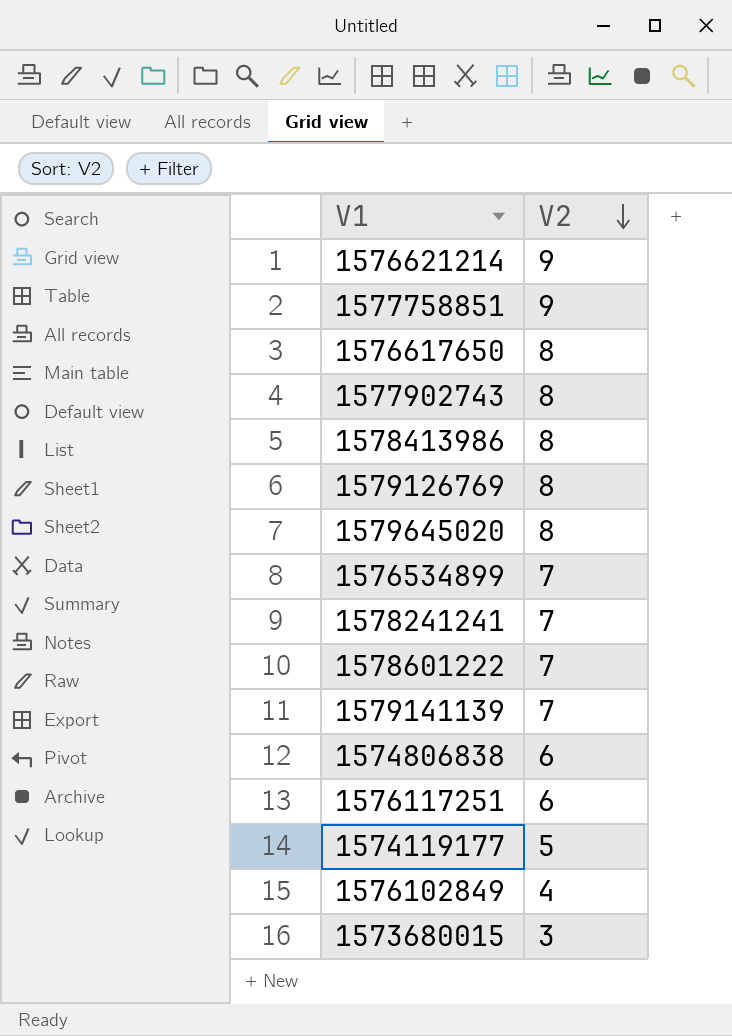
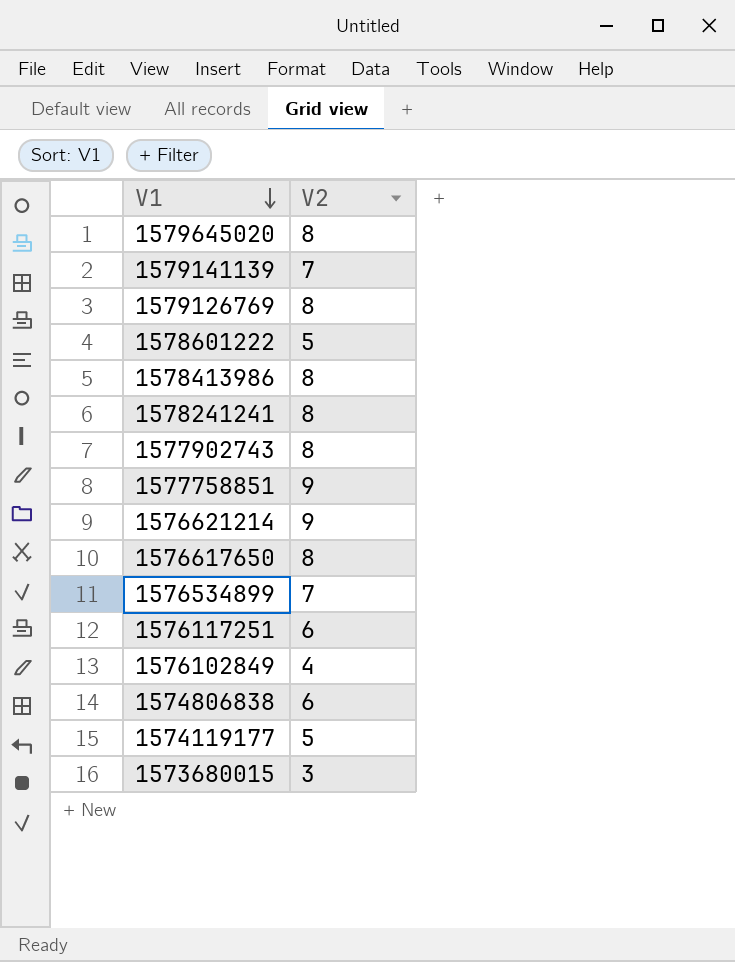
row order: V2 descending -> V1 descending
1578601222 | V2: 7 -> 5
1578241241 | V2: 7 -> 8

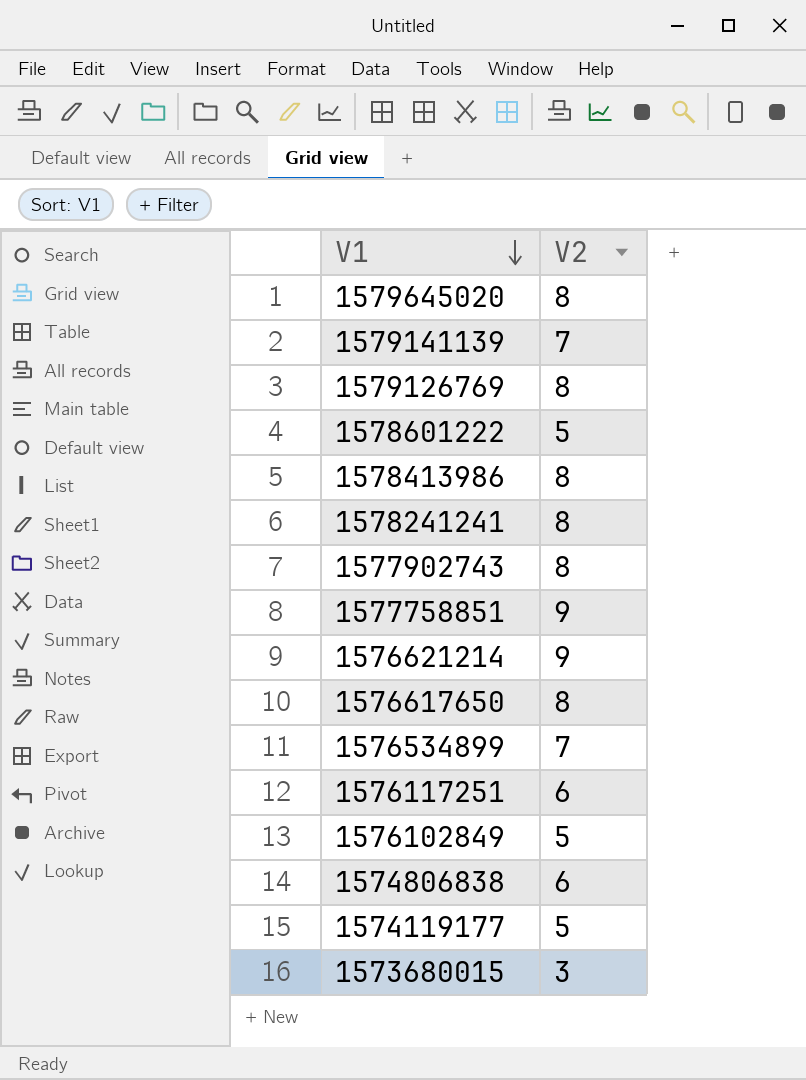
1576102849 | V2: 4 -> 5

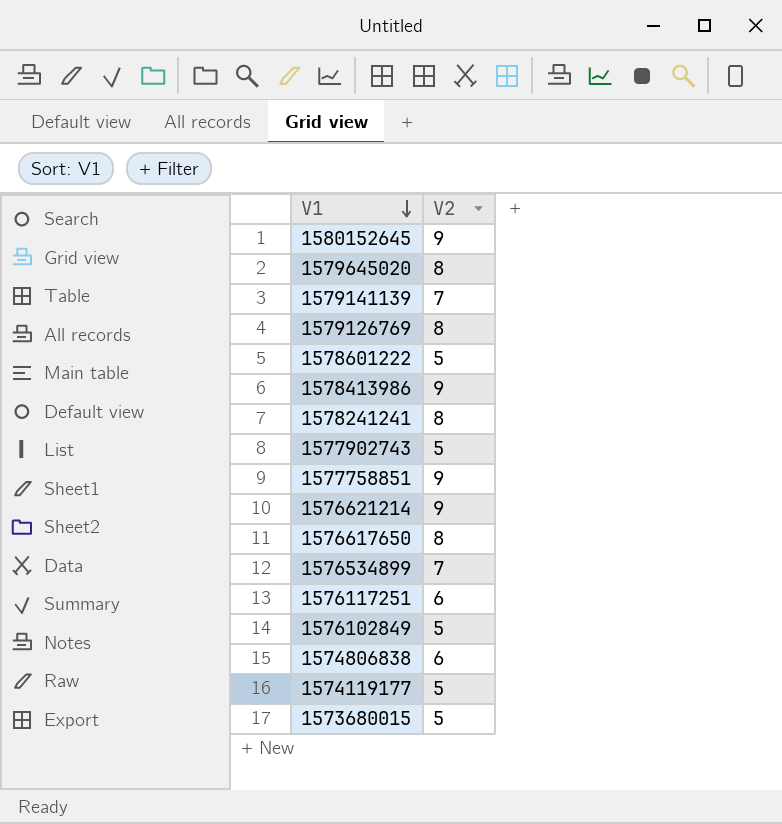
row 1580152645: none -> 9
1578413986 | V2: 8 -> 9
1577902743 | V2: 8 -> 5
1573680015 | V2: 3 -> 5

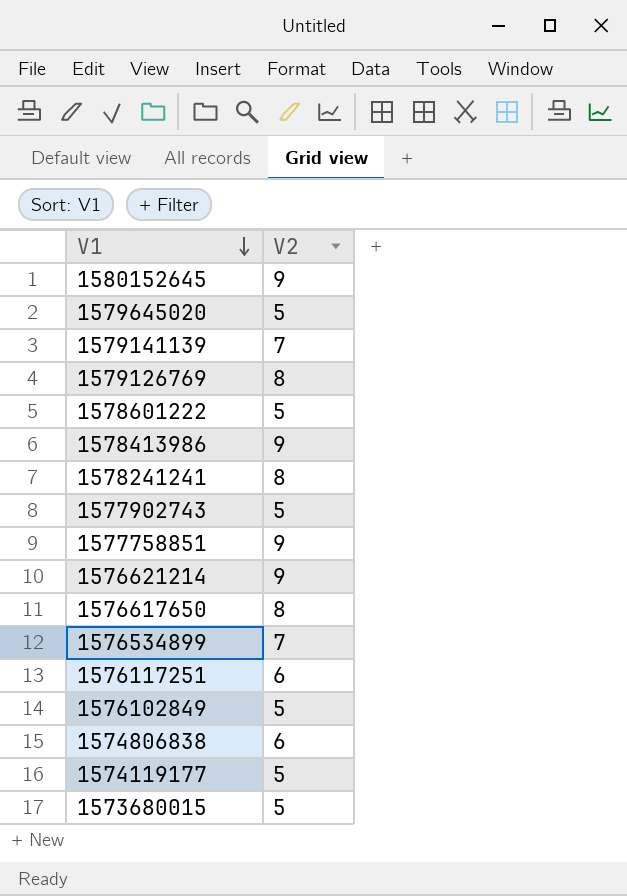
1579645020 | V2: 8 -> 5

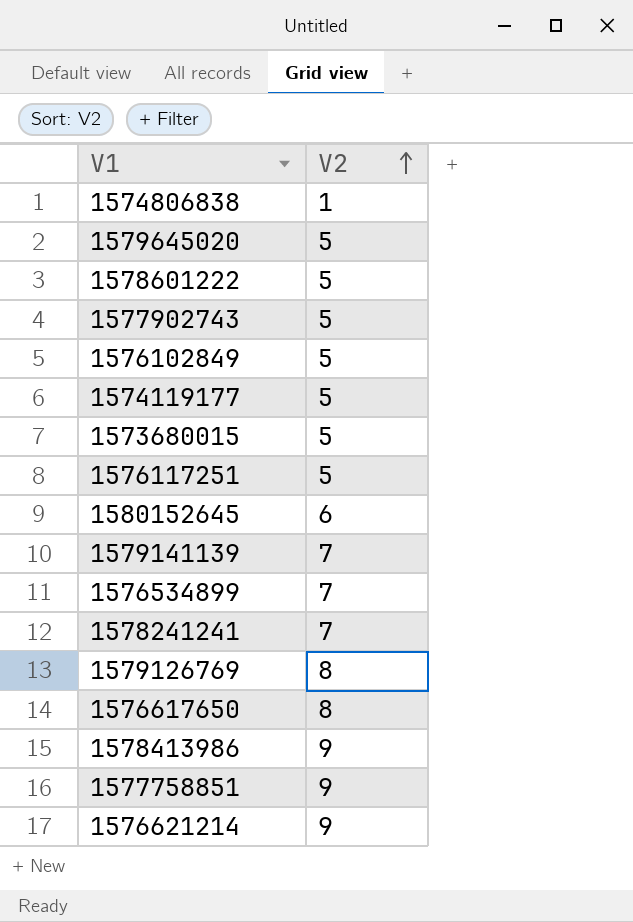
row order: V1 descending -> V2 ascending
1574806838 | V2: 6 -> 1
1576117251 | V2: 6 -> 5
1580152645 | V2: 9 -> 6
1578241241 | V2: 8 -> 7

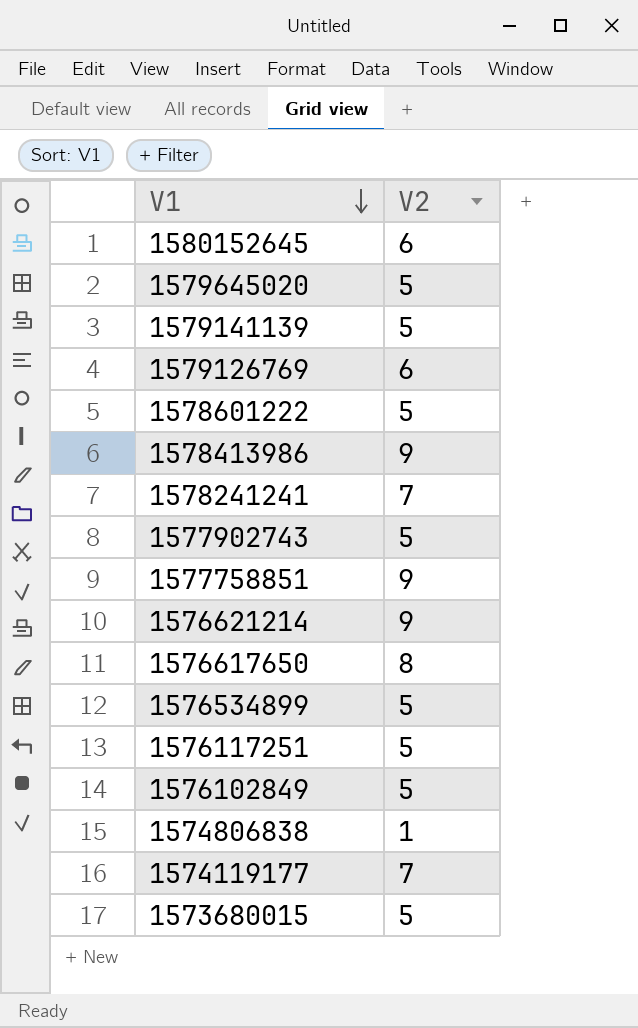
row order: V2 ascending -> V1 descending
1579141139 | V2: 7 -> 5
1579126769 | V2: 8 -> 6
1576534899 | V2: 7 -> 5
1574119177 | V2: 5 -> 7

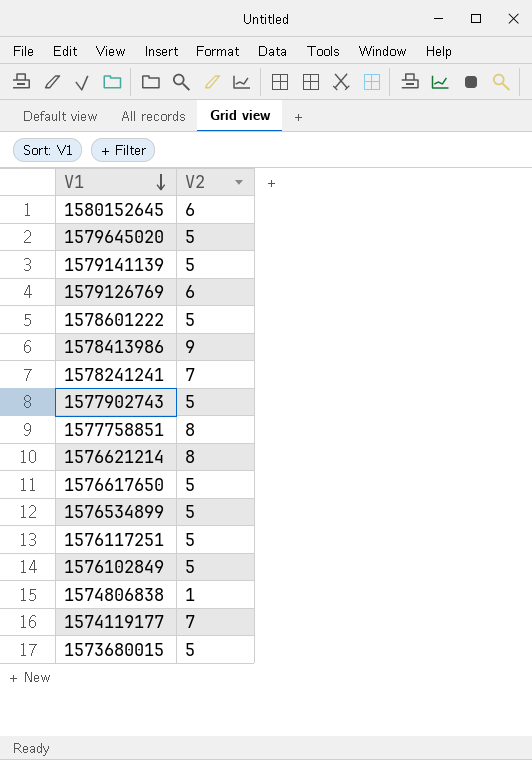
1577758851 | V2: 9 -> 8
1576621214 | V2: 9 -> 8
1576617650 | V2: 8 -> 5

